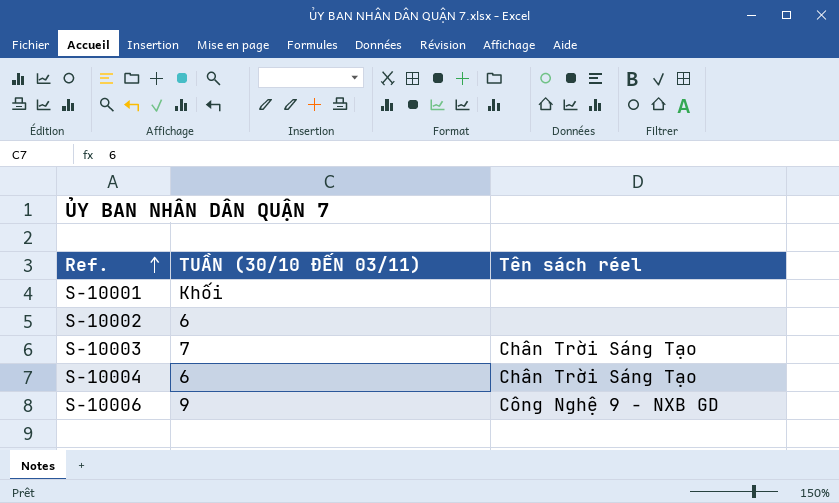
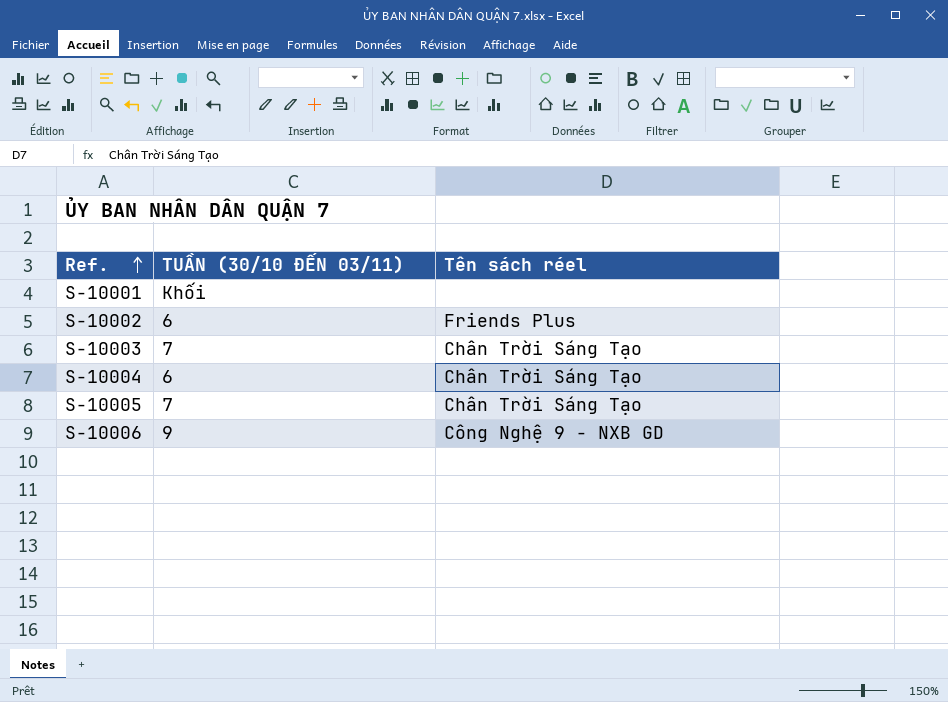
S-10002 | Tên sách réel: none -> Friends Plus
row S-10005: none -> 7 | Chân Trời Sáng Tạo

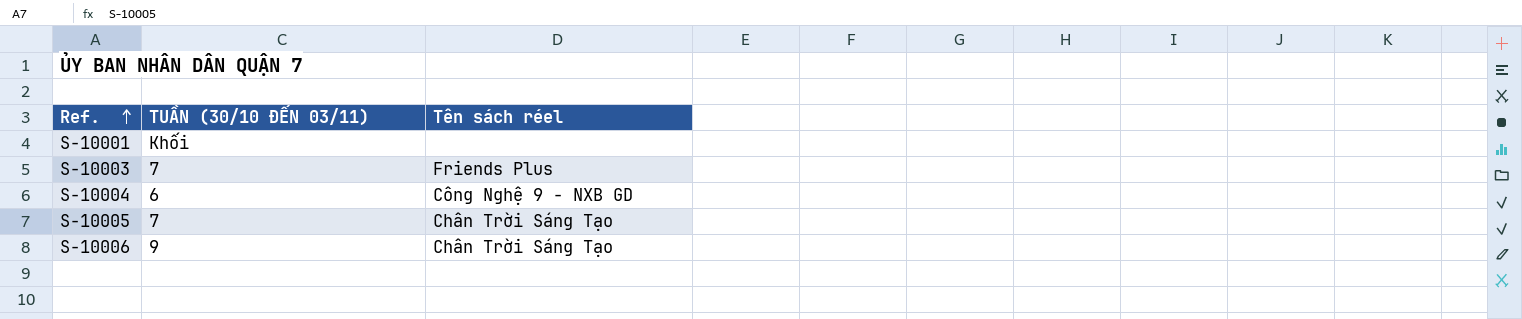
row S-10002: 6 | Friends Plus -> none
S-10003 | Tên sách réel: Chân Trời Sáng Tạo -> Friends Plus
S-10004 | Tên sách réel: Chân Trời Sáng Tạo -> Công Nghệ 9 - NXB GD
S-10006 | Tên sách réel: Công Nghệ 9 - NXB GD -> Chân Trời Sáng Tạo

